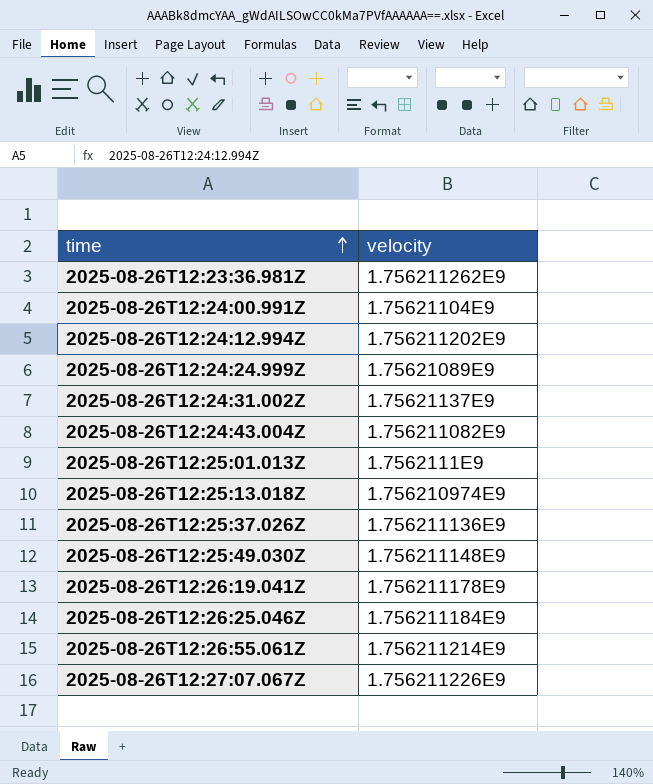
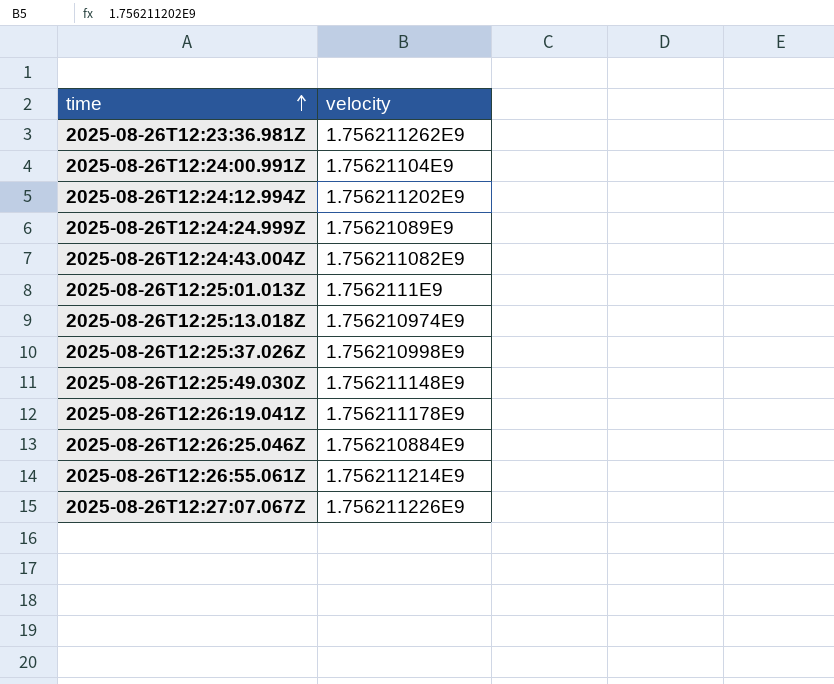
row 2025-08-26T12:24:31.002Z: 1.75621137E9 -> none
2025-08-26T12:25:37.026Z | velocity: 1.756211136E9 -> 1.756210998E9
2025-08-26T12:26:25.046Z | velocity: 1.756211184E9 -> 1.756210884E9

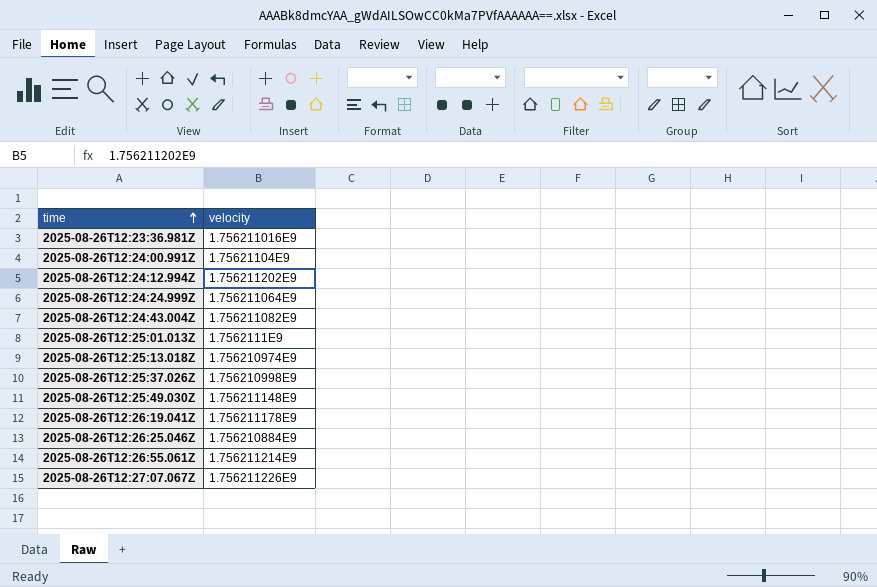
2025-08-26T12:23:36.981Z | velocity: 1.756211262E9 -> 1.756211016E9
2025-08-26T12:24:24.999Z | velocity: 1.75621089E9 -> 1.756211064E9

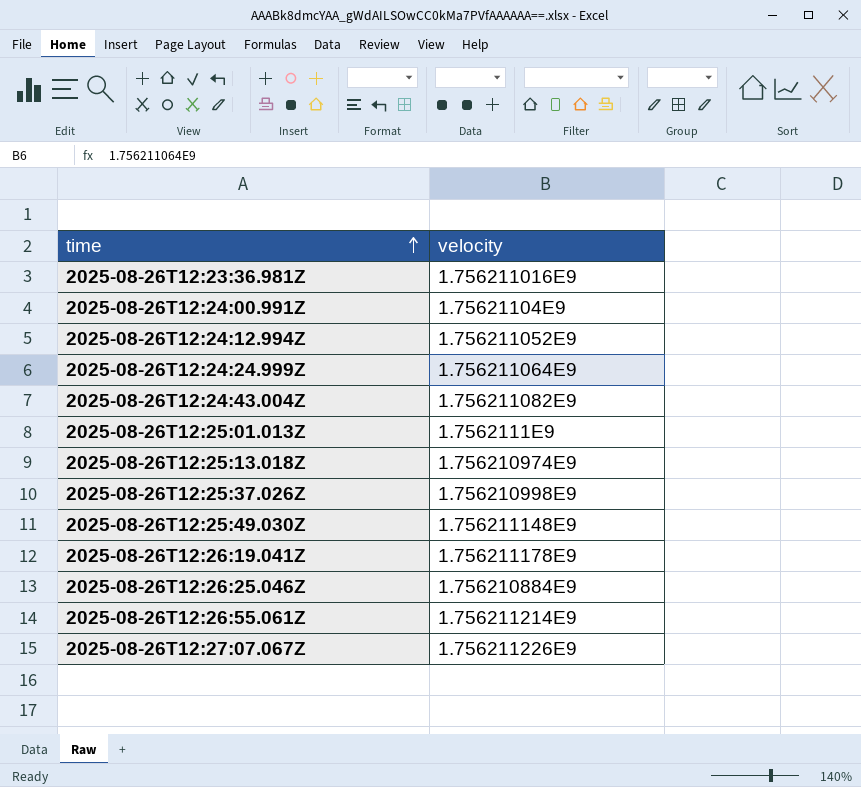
2025-08-26T12:24:12.994Z | velocity: 1.756211202E9 -> 1.756211052E9

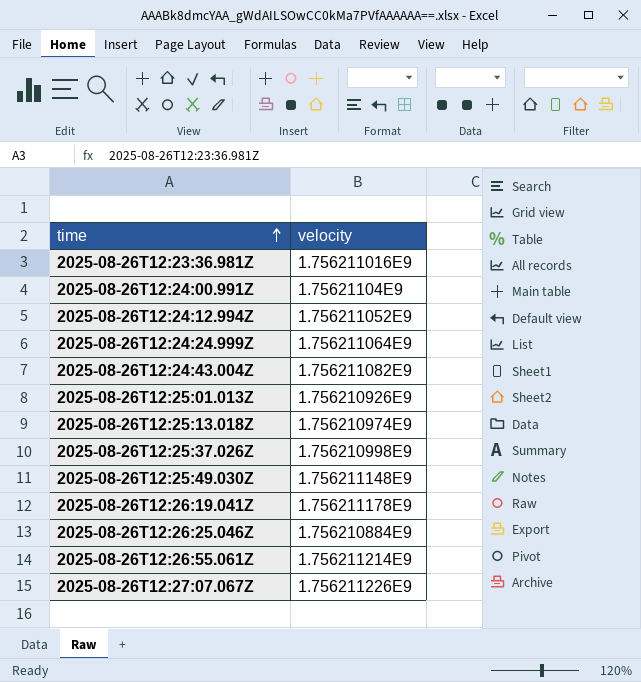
2025-08-26T12:25:01.013Z | velocity: 1.7562111E9 -> 1.756210926E9

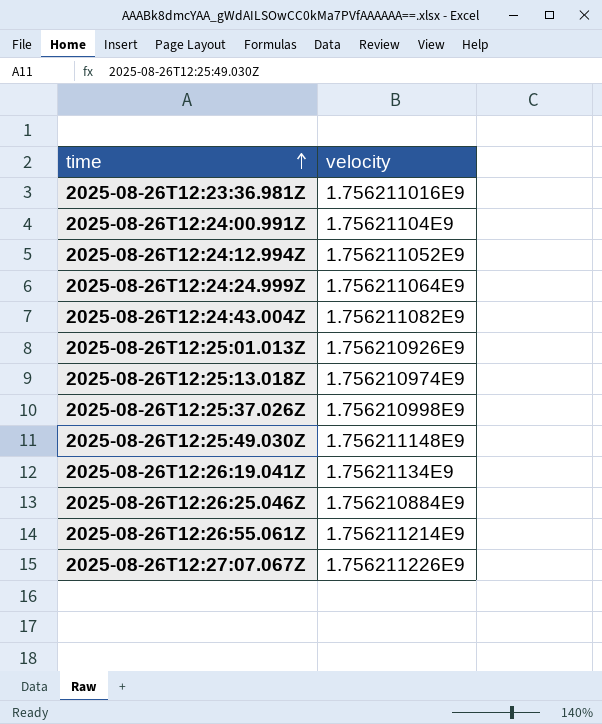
2025-08-26T12:26:19.041Z | velocity: 1.756211178E9 -> 1.75621134E9

